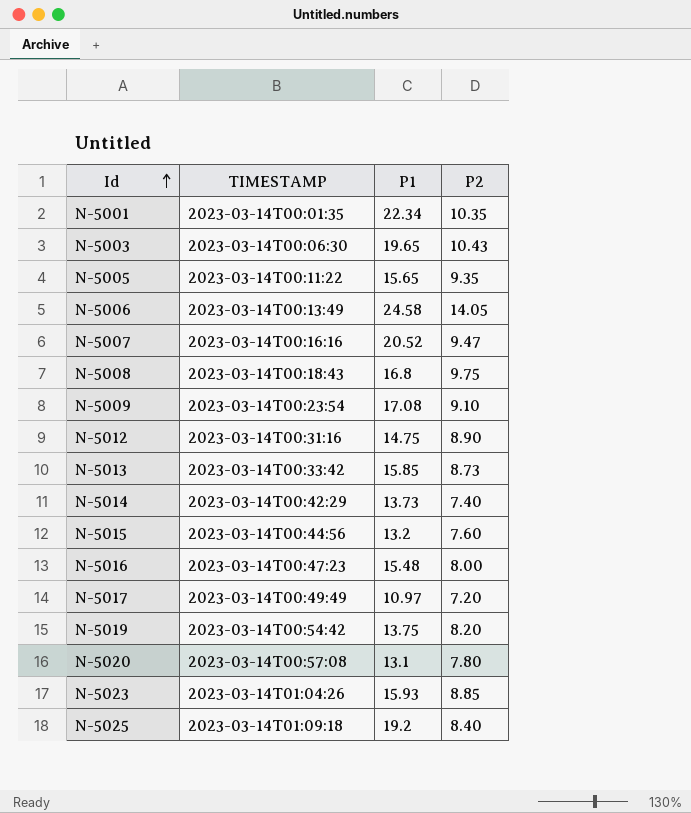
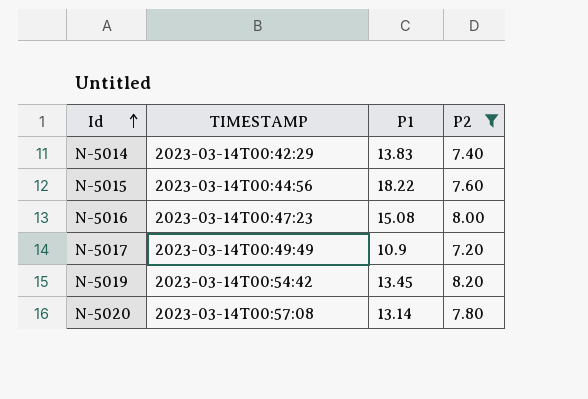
filter: none -> P2 <= 8.20
N-5014 | P1: 13.73 -> 13.83
N-5015 | P1: 13.2 -> 18.22
N-5016 | P1: 15.48 -> 15.08
N-5017 | P1: 10.97 -> 10.9
N-5019 | P1: 13.75 -> 13.45
N-5020 | P1: 13.1 -> 13.14

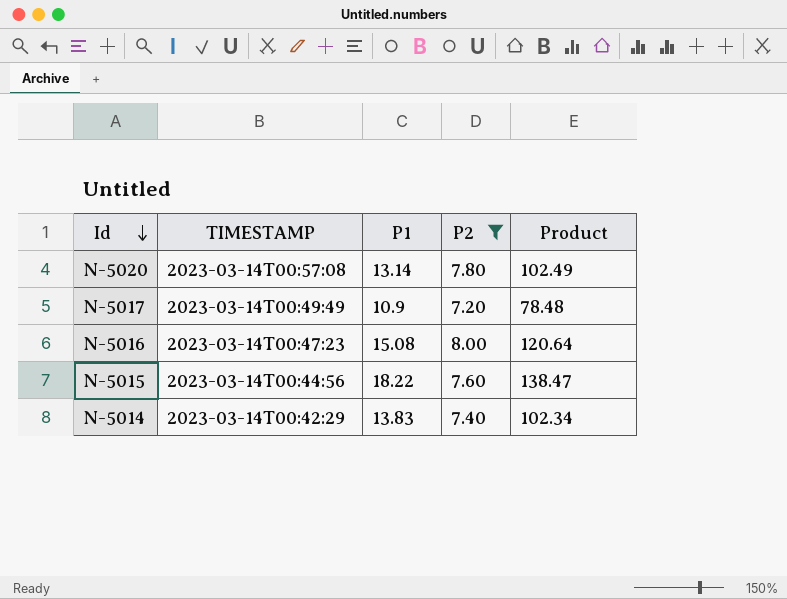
row order: Id ascending -> Id descending
column Product | formula: none -> [P1] * [P2]
row N-5019: 2023-03-14T00:54:42 | 13.45 | 8.20 -> none

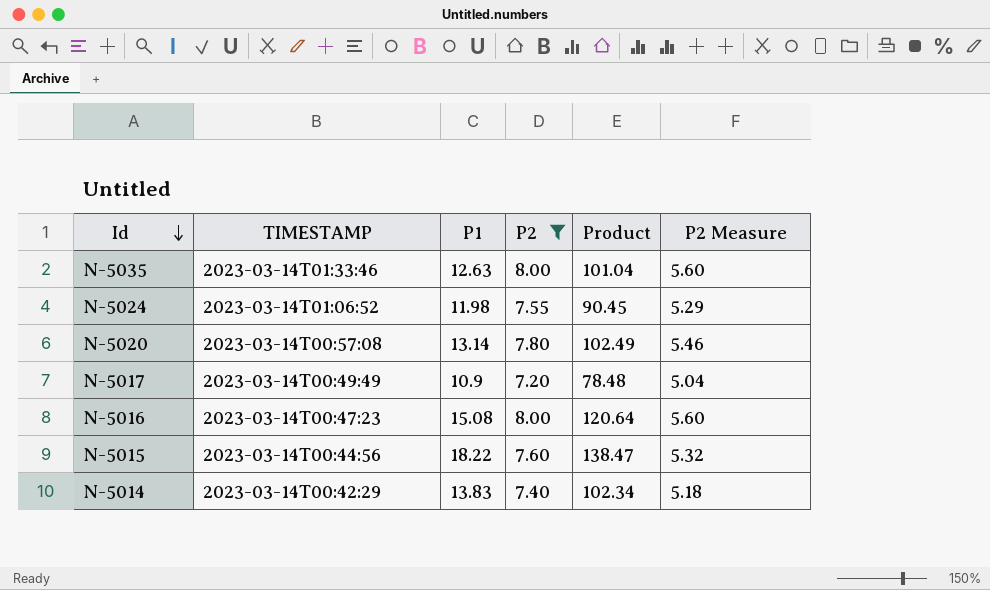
column P2 Measure | formula: none -> [P2] * 0.7
row N-5035: none -> 2023-03-14T01:33:46 | 12.63 | 8.00 | 101.04 | 5.60
row N-5024: none -> 2023-03-14T01:06:52 | 11.98 | 7.55 | 90.45 | 5.29

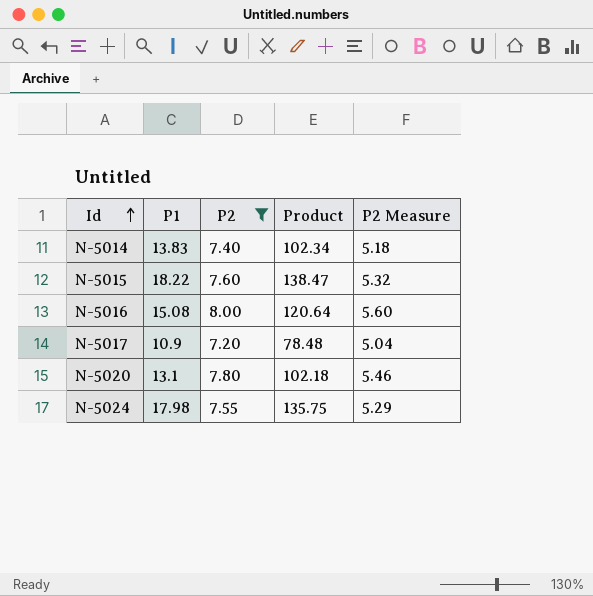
row order: Id descending -> Id ascending
column TIMESTAMP | position: 2 -> none
row N-5035: 2023-03-14T01:33:46 | 12.63 | 8.00 | 101.04 | 5.60 -> none
N-5020 | P1: 13.14 -> 13.1
N-5020 | Product: 102.49 -> 102.18
N-5024 | P1: 11.98 -> 17.98
N-5024 | Product: 90.45 -> 135.75

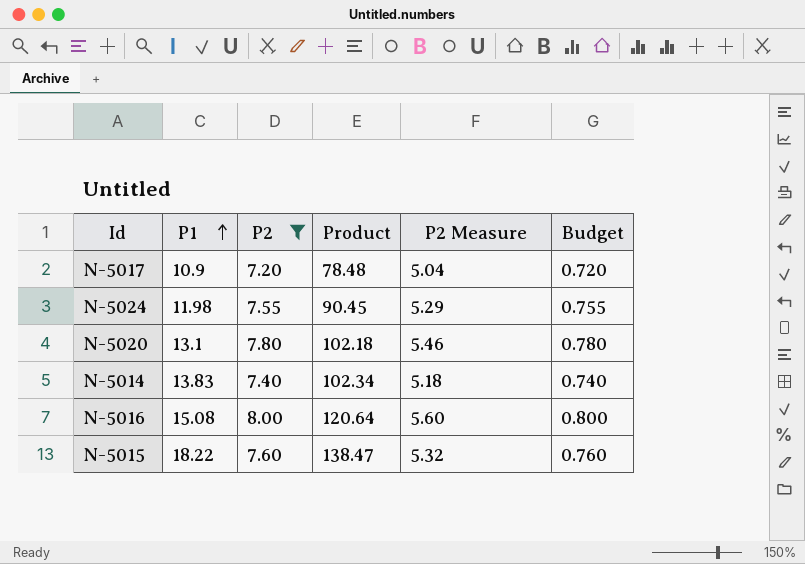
row order: Id ascending -> P1 ascending
column Budget | formula: none -> [P2] * 0.1
N-5024 | P1: 17.98 -> 11.98
N-5024 | Product: 135.75 -> 90.45

